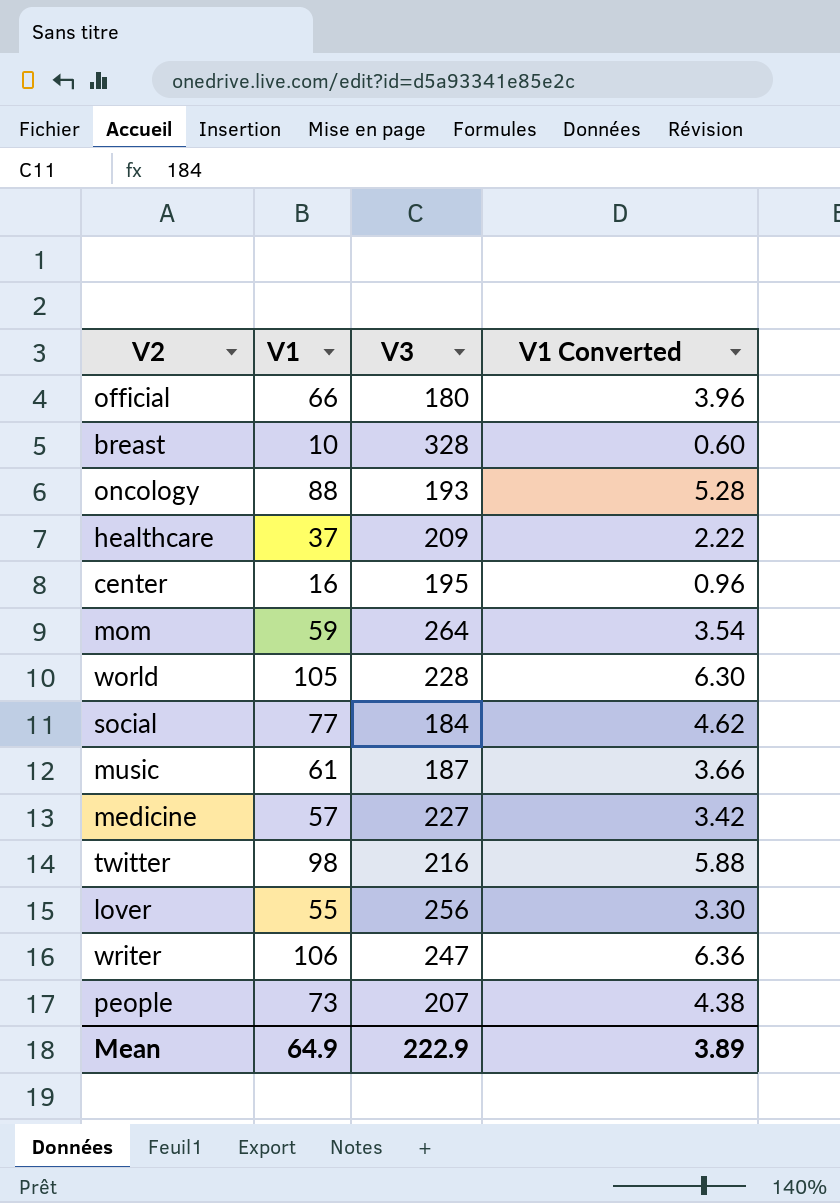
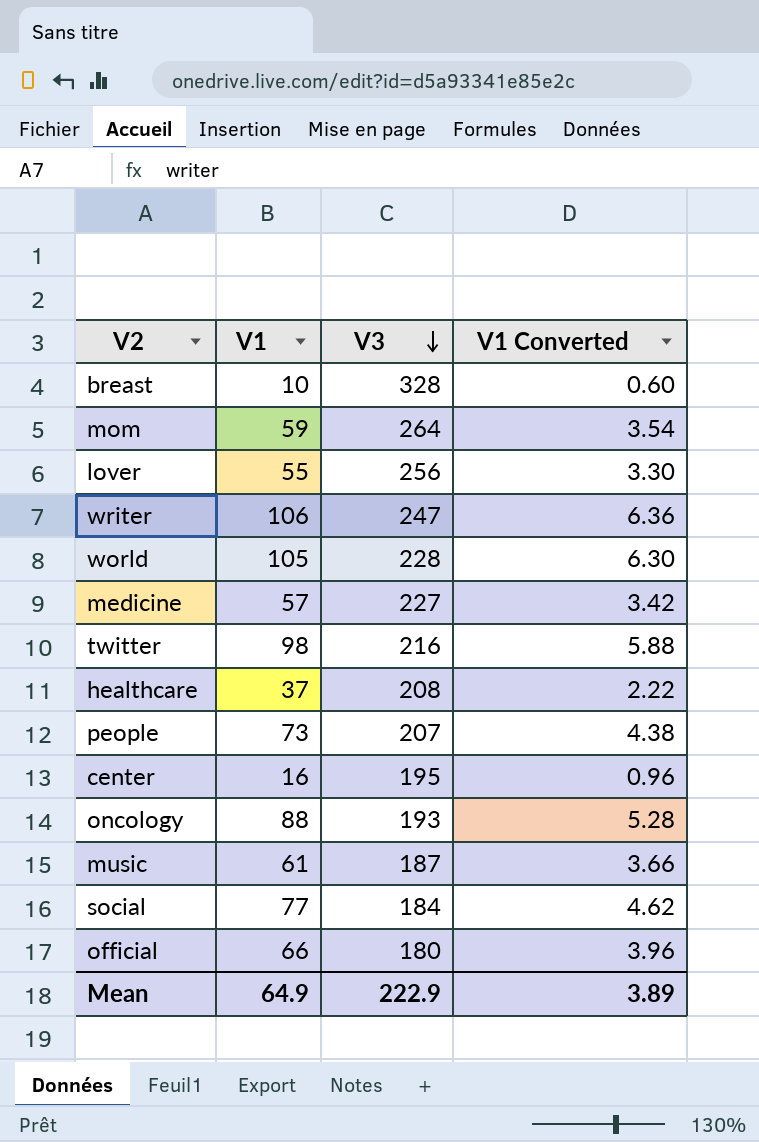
row order: none -> V3 descending
healthcare | V3: 209 -> 208

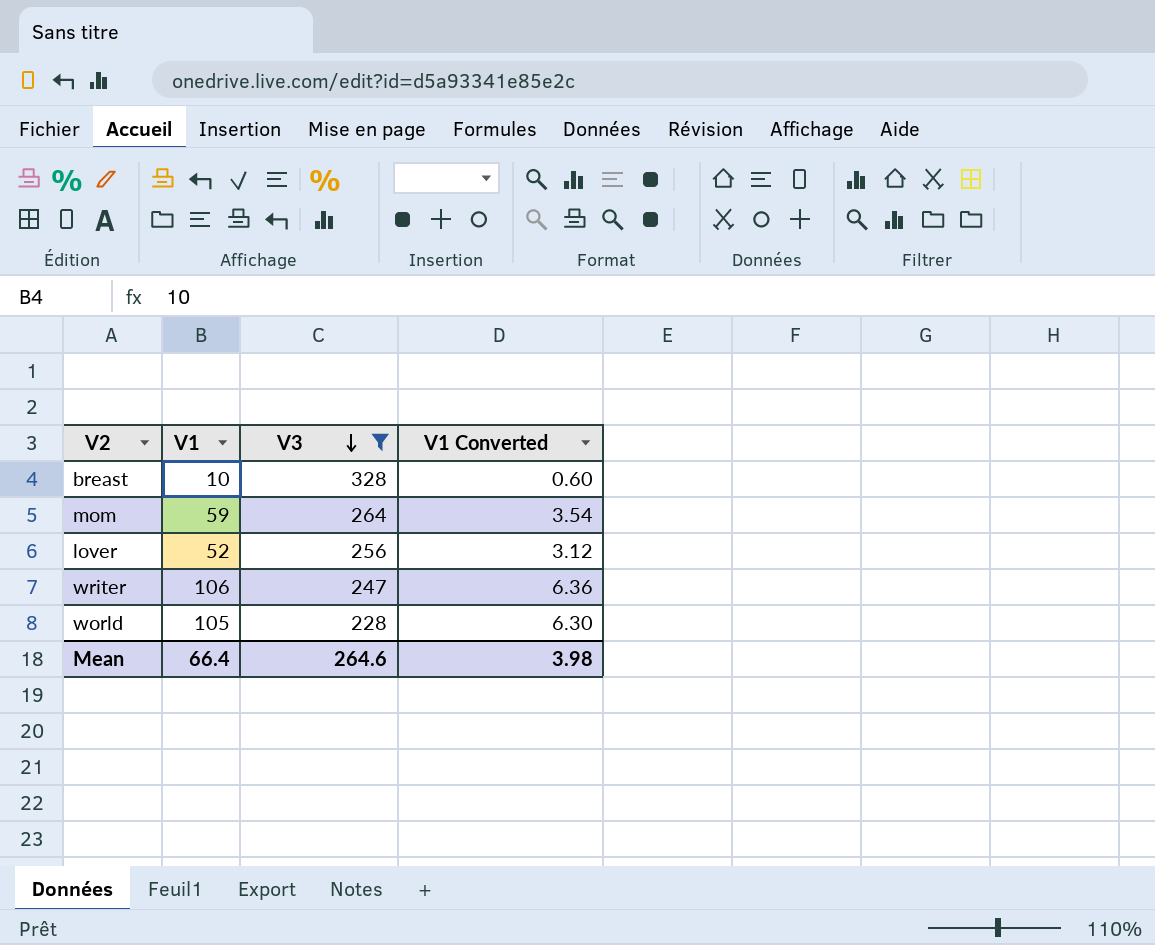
filter: none -> V3 >= 228
lover | V1: 55 -> 52
lover | V1 Converted: 3.30 -> 3.12
Mean | V1: 64.9 -> 66.4
Mean | V3: 222.9 -> 264.6
Mean | V1 Converted: 3.89 -> 3.98

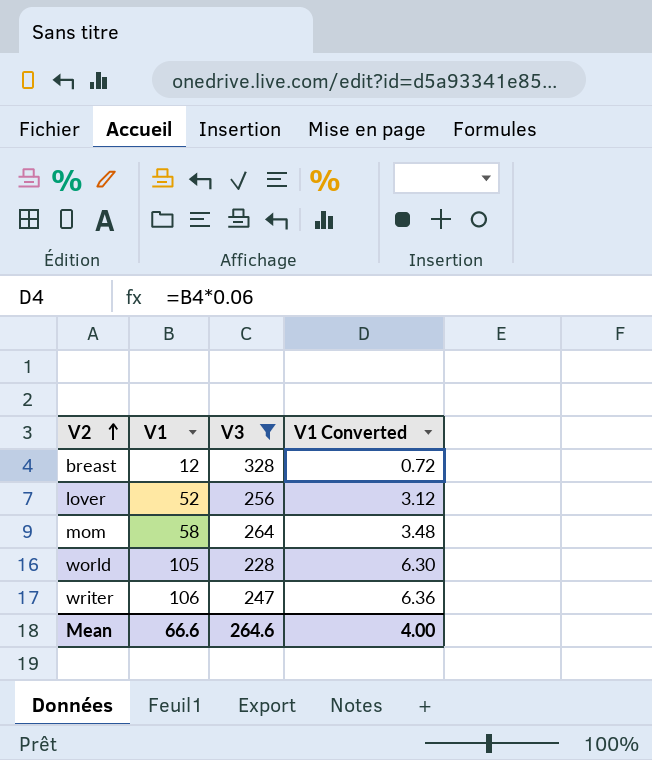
row order: V3 descending -> V2 ascending
breast | V1: 10 -> 12
breast | V1 Converted: 0.60 -> 0.72
mom | V1: 59 -> 58
mom | V1 Converted: 3.54 -> 3.48
Mean | V1: 66.4 -> 66.6
Mean | V1 Converted: 3.98 -> 4.00

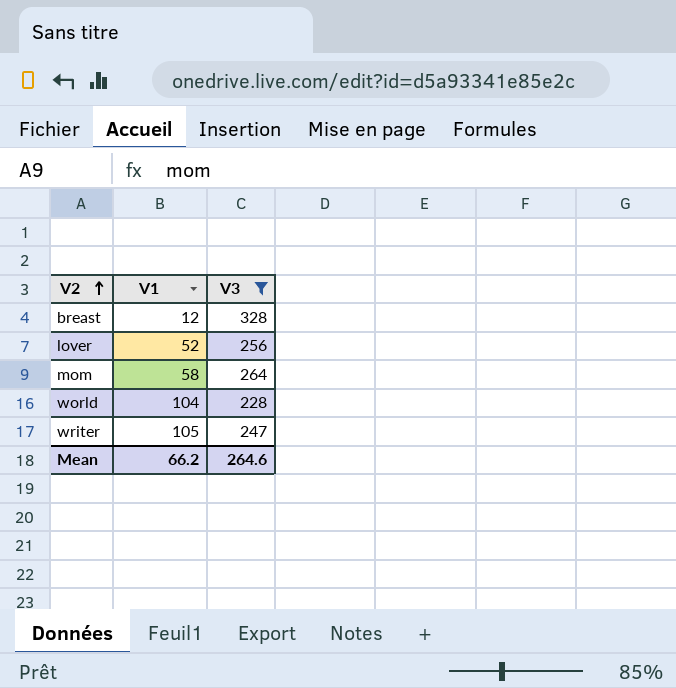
column V1 Converted | formula: [V1] * 0.06 -> none
world | V1: 105 -> 104
writer | V1: 106 -> 105
Mean | V1: 66.6 -> 66.2

